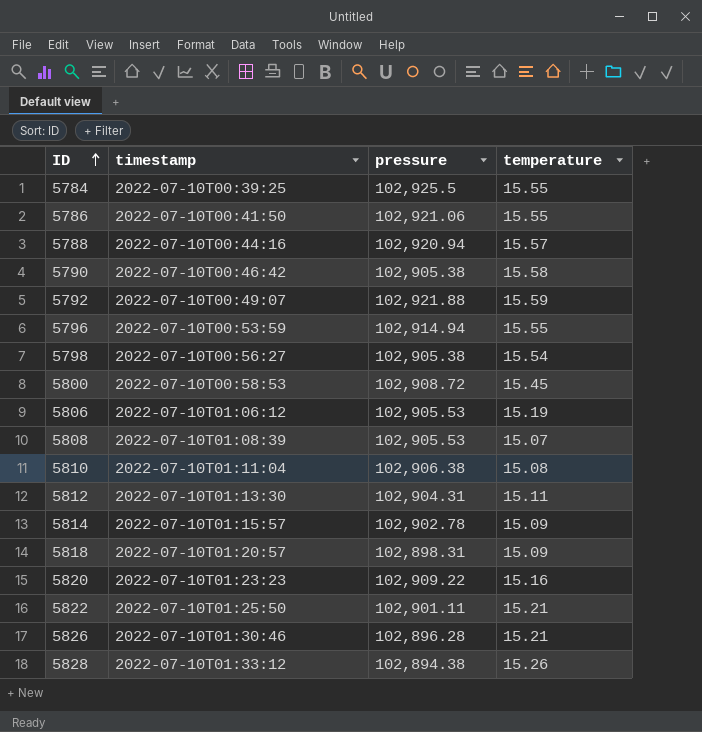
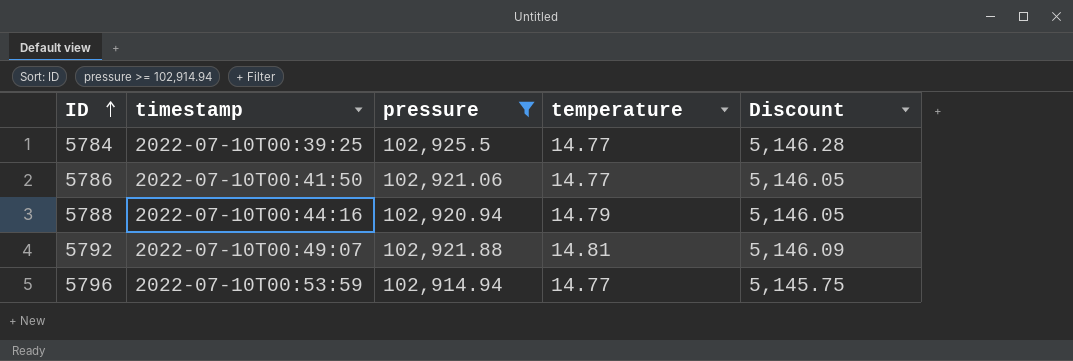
filter: none -> pressure >= 102,914.94
column Discount | formula: none -> [pressure] * 0.05
5784 | temperature: 15.55 -> 14.77
5786 | temperature: 15.55 -> 14.77
5788 | temperature: 15.57 -> 14.79
5792 | temperature: 15.59 -> 14.81
5796 | temperature: 15.55 -> 14.77

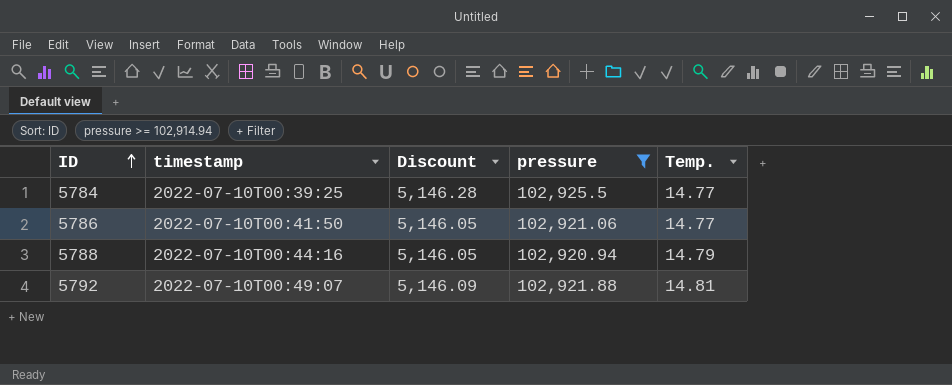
column Discount | position: 5 -> 3
column name: temperature -> Temp.
row 5796: 2022-07-10T00:53:59 | 102,914.94 | 14.77 | 5,145.75 -> none

